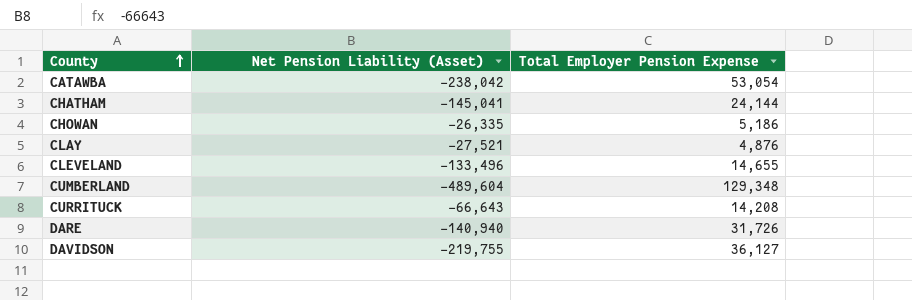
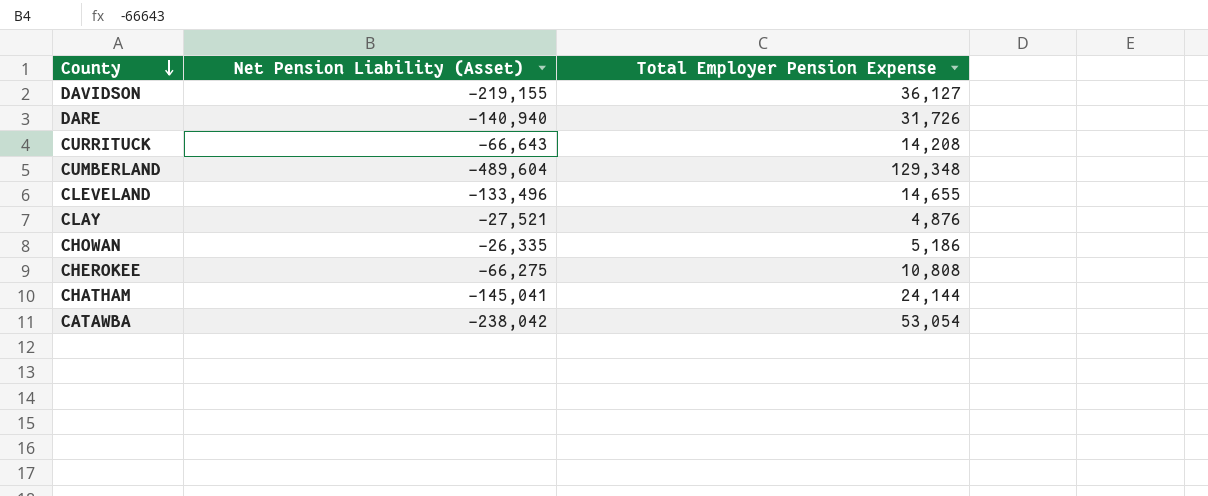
row order: County ascending -> County descending
DAVIDSON | Net Pension Liability (Asset): -219,755 -> -219,155
row CHEROKEE: none -> -66,275 | 10,808

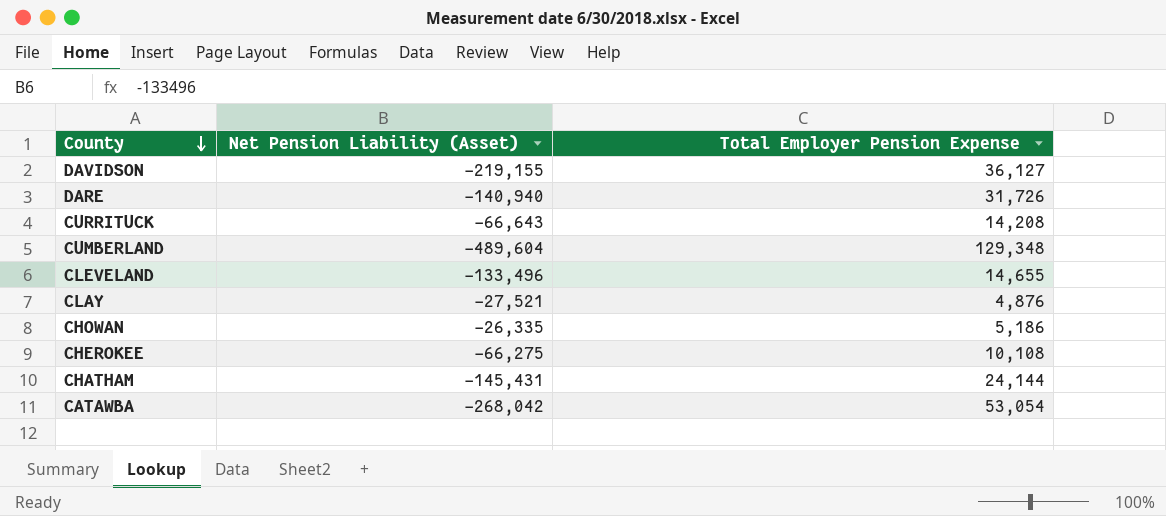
CHEROKEE | Total Employer Pension Expense: 10,808 -> 10,108
CHATHAM | Net Pension Liability (Asset): -145,041 -> -145,431
CATAWBA | Net Pension Liability (Asset): -238,042 -> -268,042

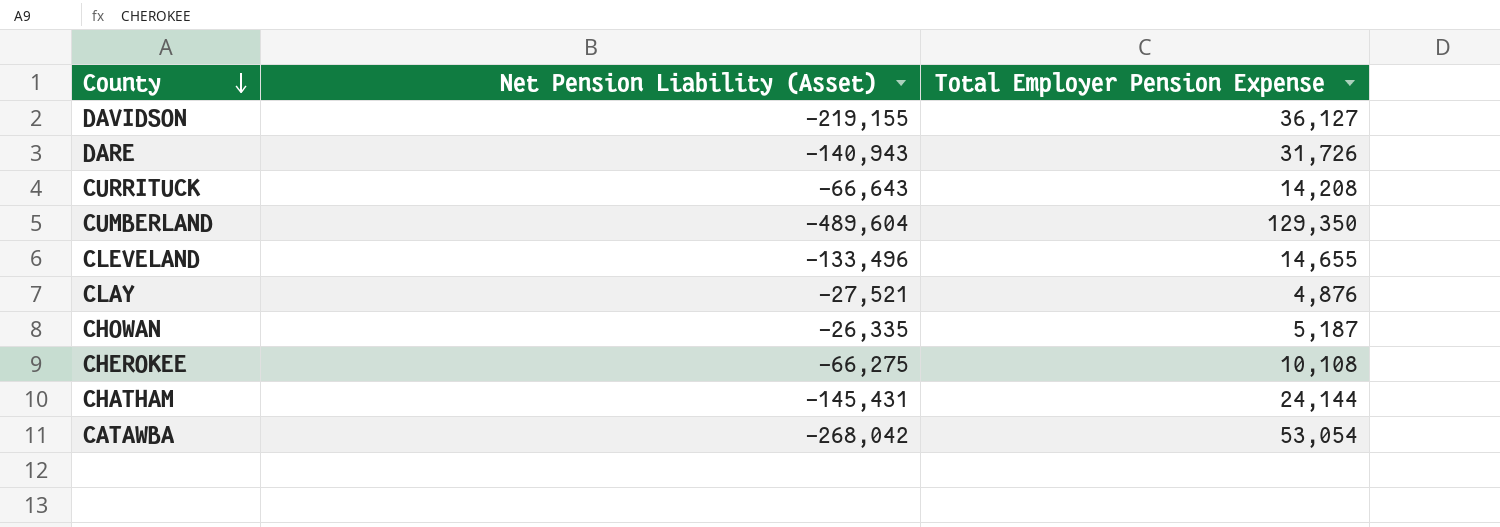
DARE | Net Pension Liability (Asset): -140,940 -> -140,943
CUMBERLAND | Total Employer Pension Expense: 129,348 -> 129,350
CHOWAN | Total Employer Pension Expense: 5,186 -> 5,187

